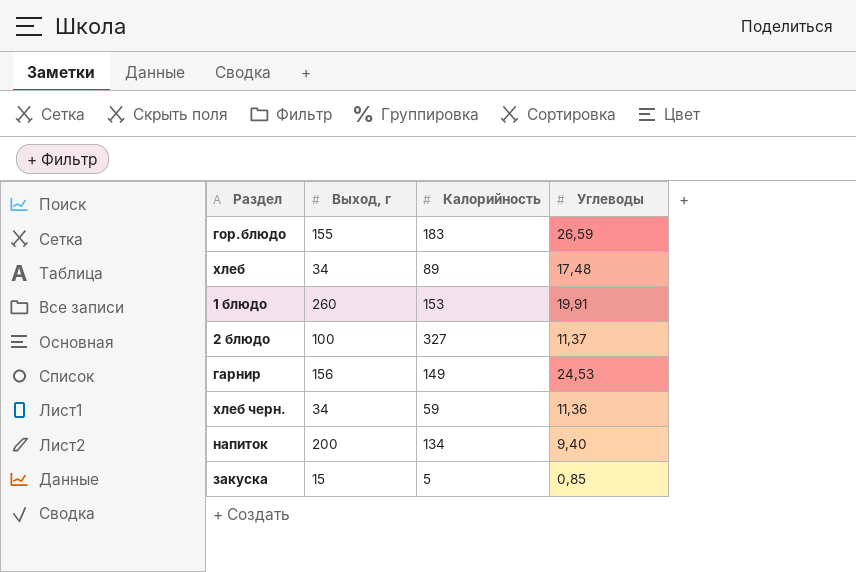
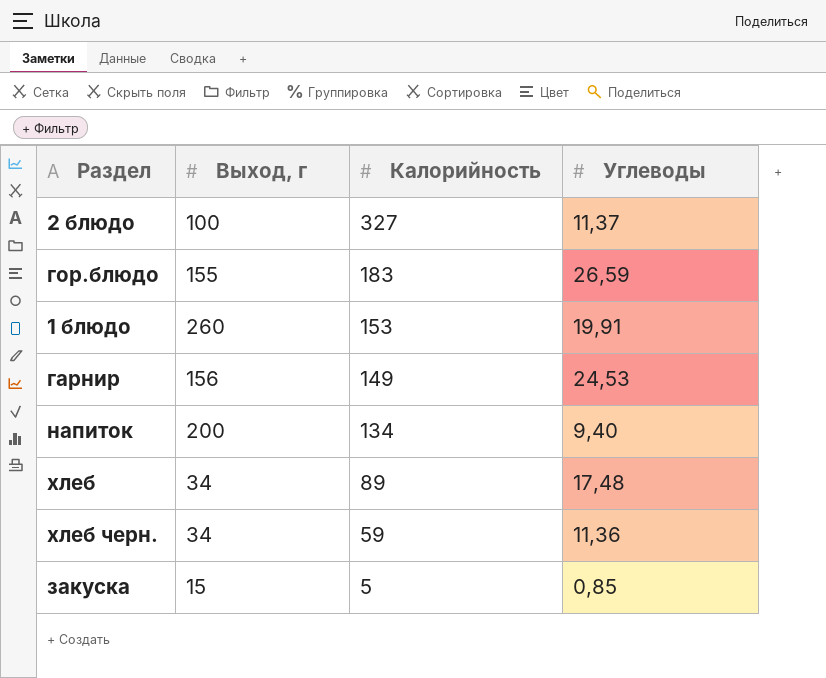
row order: none -> Калорийность descending

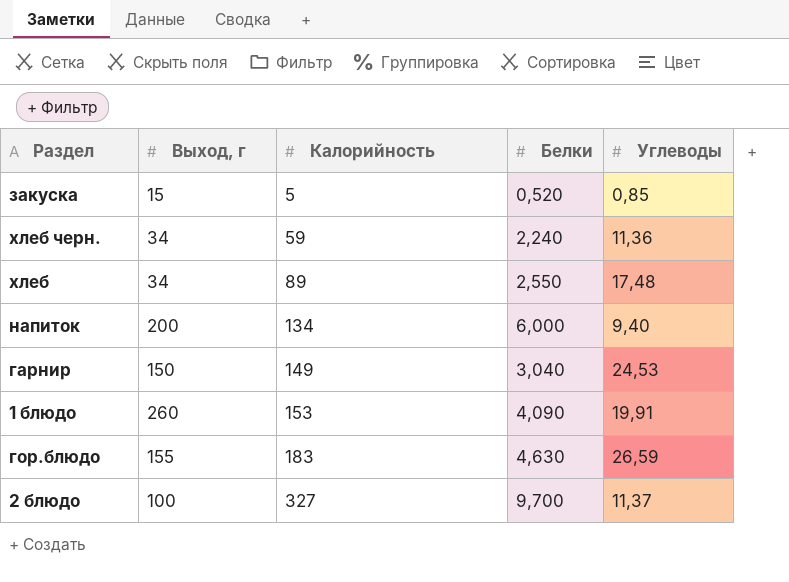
row order: Калорийность descending -> Калорийность ascending
column Белки | position: none -> 4
гарнир | Выход, г: 156 -> 150

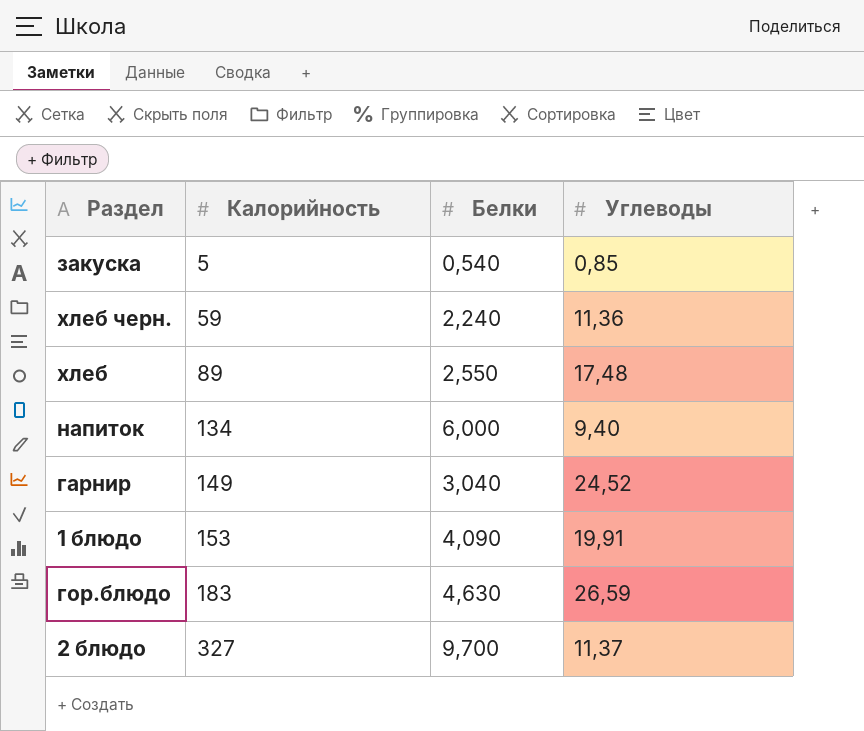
column Выход, г | position: 2 -> none
закуска | Белки: 0,520 -> 0,540
гарнир | Углеводы: 24,53 -> 24,52

